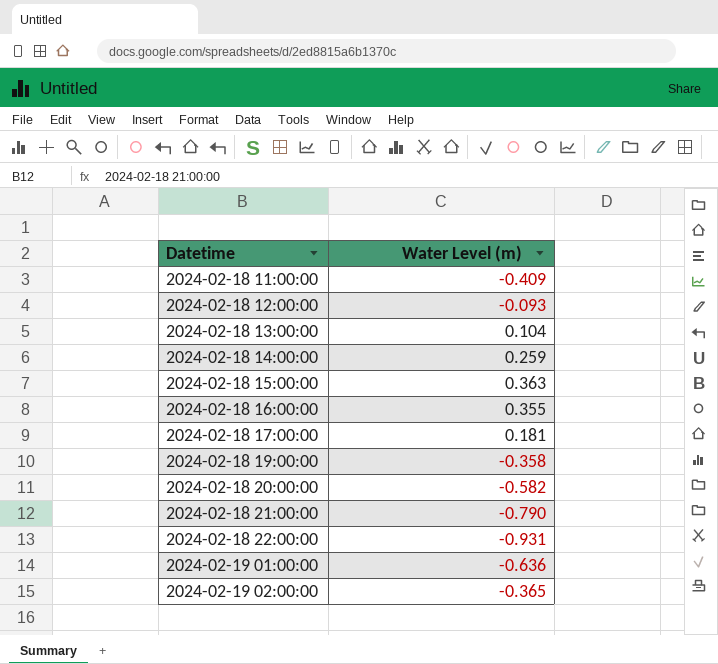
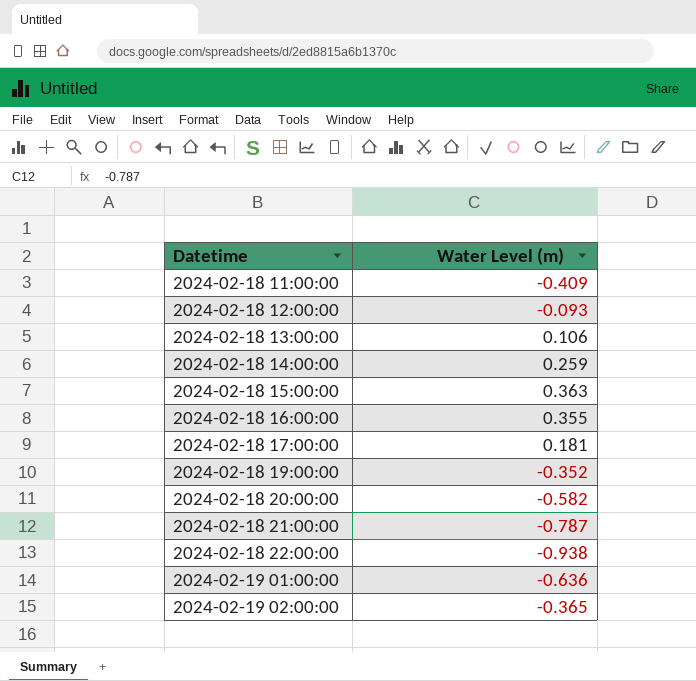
2024-02-18 13:00:00 | Water Level (m): 0.104 -> 0.106
2024-02-18 19:00:00 | Water Level (m): -0.358 -> -0.352
2024-02-18 21:00:00 | Water Level (m): -0.790 -> -0.787
2024-02-18 22:00:00 | Water Level (m): -0.931 -> -0.938

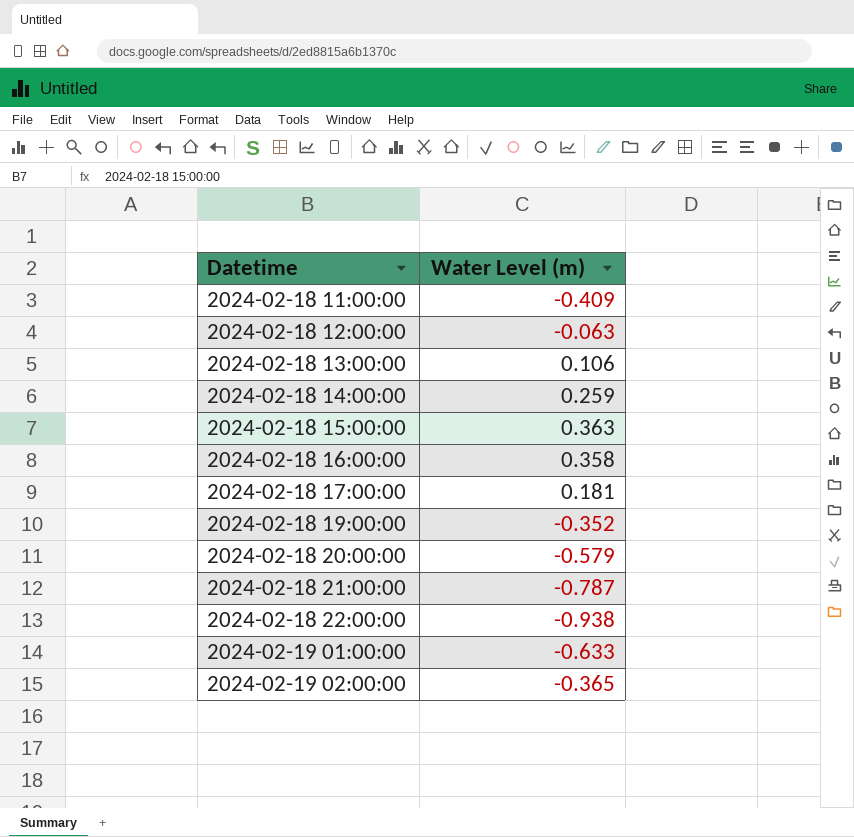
2024-02-18 12:00:00 | Water Level (m): -0.093 -> -0.063
2024-02-18 16:00:00 | Water Level (m): 0.355 -> 0.358
2024-02-18 20:00:00 | Water Level (m): -0.582 -> -0.579
2024-02-19 01:00:00 | Water Level (m): -0.636 -> -0.633

